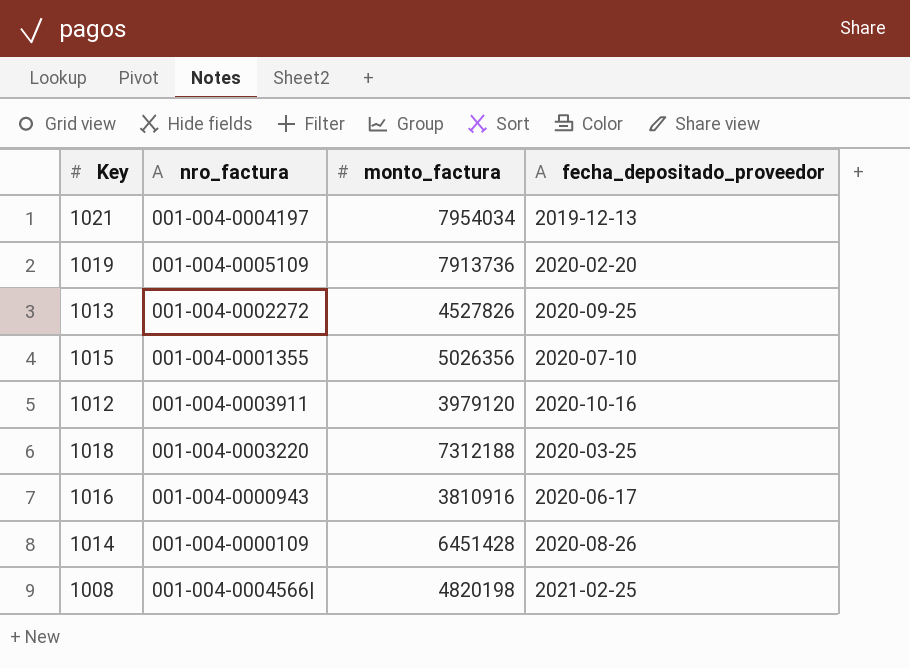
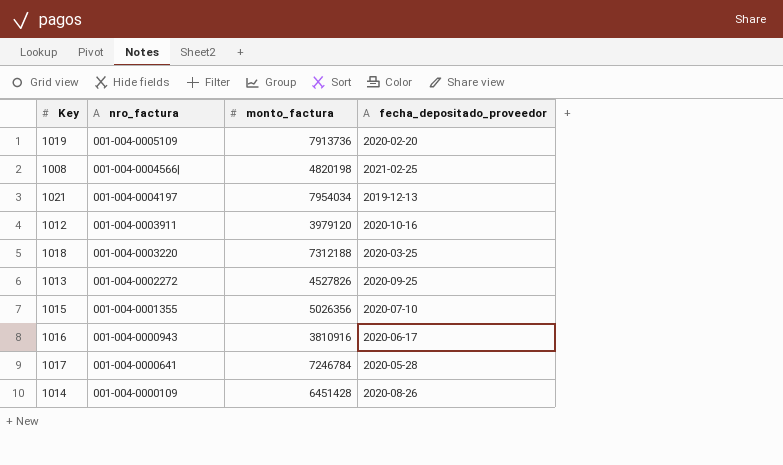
row order: none -> nro_factura descending
row 1017: none -> 001-004-0000641 | 7246784 | 2020-05-28

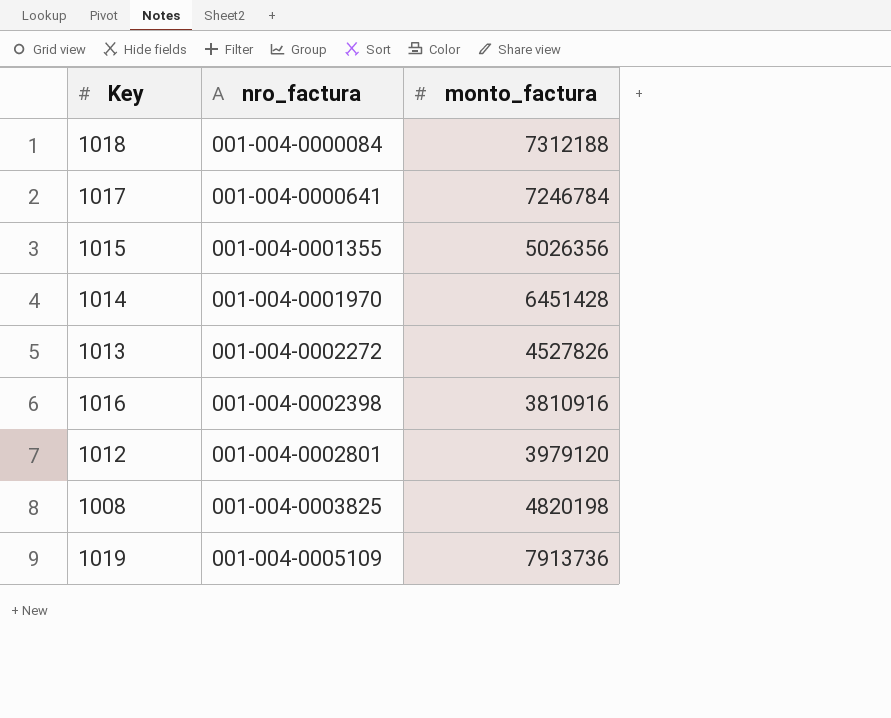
row order: nro_factura descending -> nro_factura ascending
column fecha_depositado_proveedor | position: 4 -> none
row 1021: 001-004-0004197 | 7954034 | 2019-12-13 -> none
1018 | nro_factura: 001-004-0003220 -> 001-004-0000084
1014 | nro_factura: 001-004-0000109 -> 001-004-0001970
1016 | nro_factura: 001-004-0000943 -> 001-004-0002398
1012 | nro_factura: 001-004-0003911 -> 001-004-0002801
1008 | nro_factura: 001-004-0004566| -> 001-004-0003825

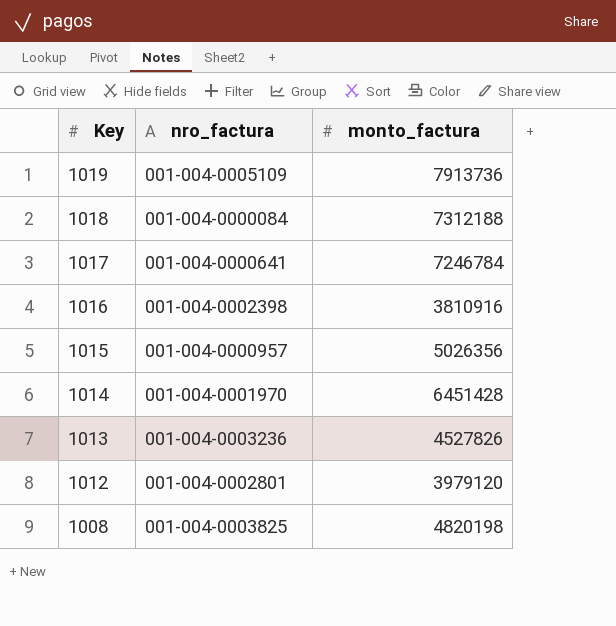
row order: nro_factura ascending -> Key descending
1015 | nro_factura: 001-004-0001355 -> 001-004-0000957
1013 | nro_factura: 001-004-0002272 -> 001-004-0003236

